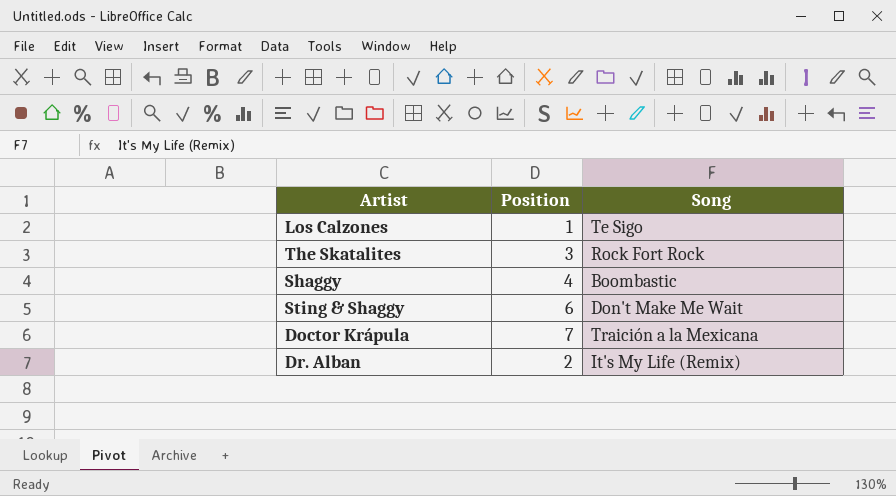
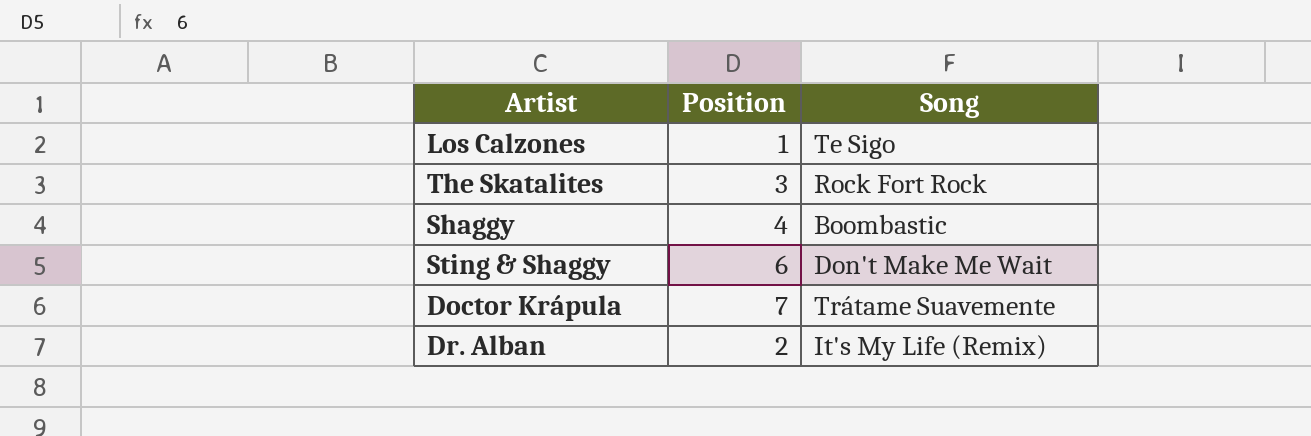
Doctor Krápula | Song: Traición a la Mexicana -> Trátame Suavemente

